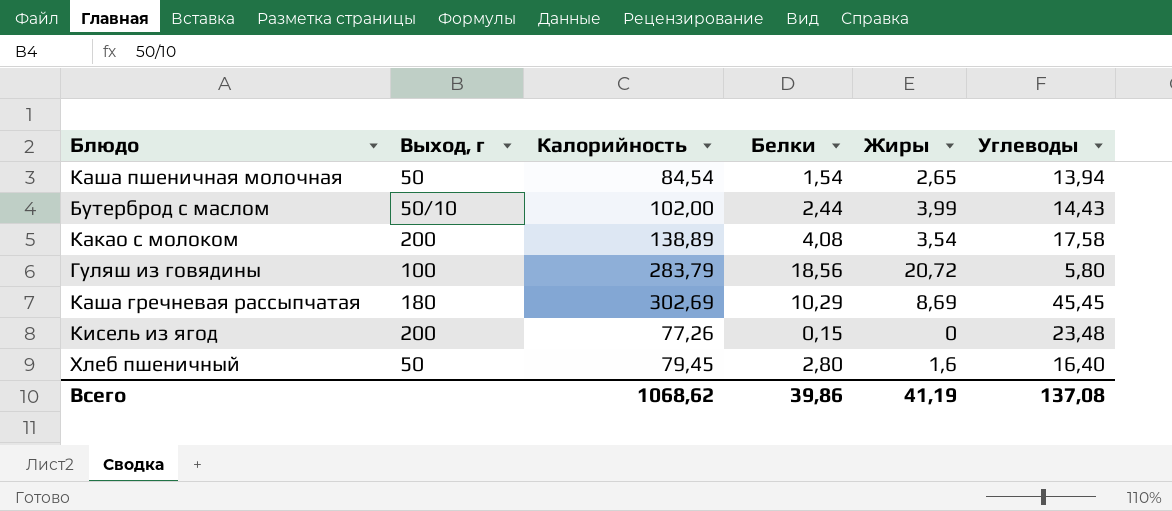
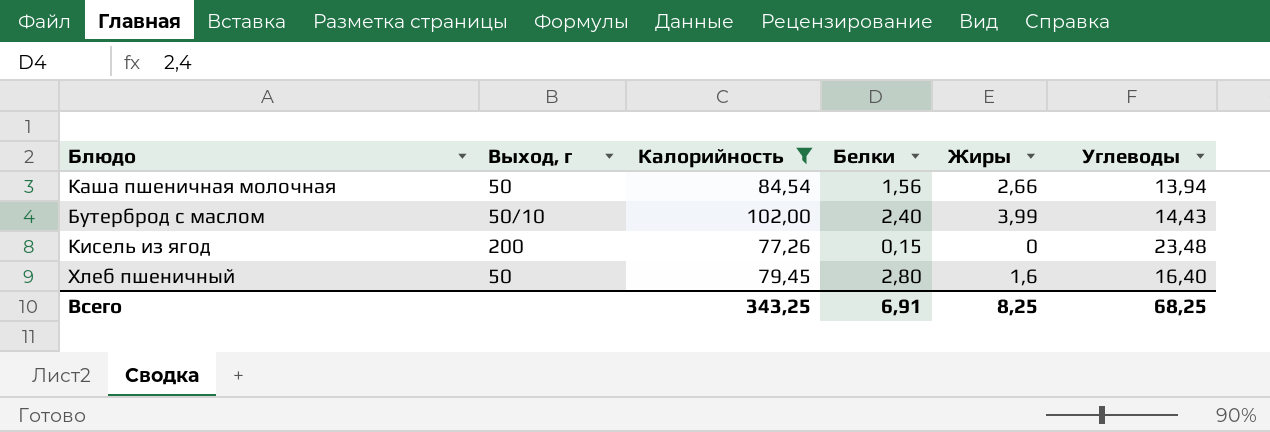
filter: none -> Калорийность <= 102,00
Каша пшеничная молочная | Белки: 1,54 -> 1,56
Каша пшеничная молочная | Жиры: 2,65 -> 2,66
Бутерброд с маслом | Белки: 2,44 -> 2,40
Всего | Калорийность: 1068,62 -> 343,25
Всего | Белки: 39,86 -> 6,91
Всего | Жиры: 41,19 -> 8,25
Всего | Углеводы: 137,08 -> 68,25

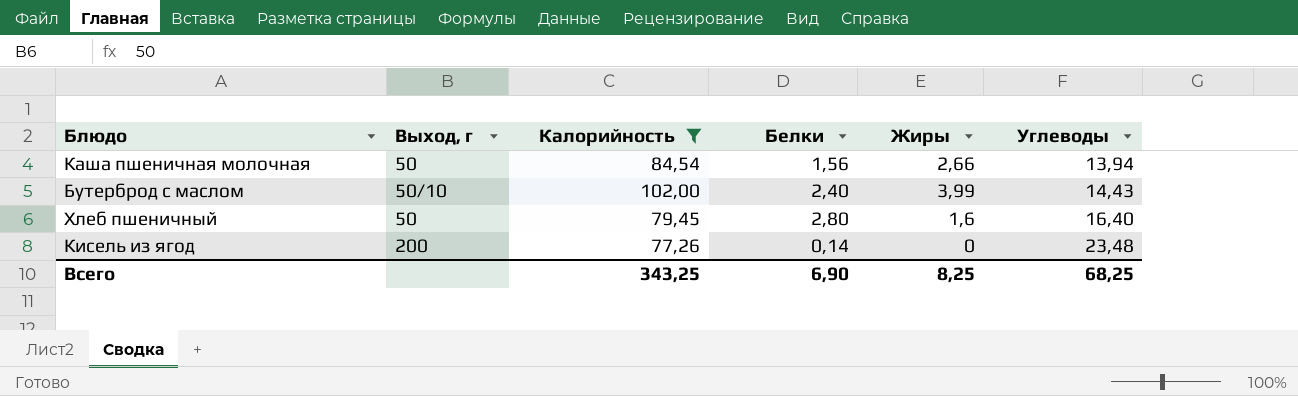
row order: none -> Углеводы ascending
Кисель из ягод | Белки: 0,15 -> 0,14
Всего | Белки: 6,91 -> 6,90

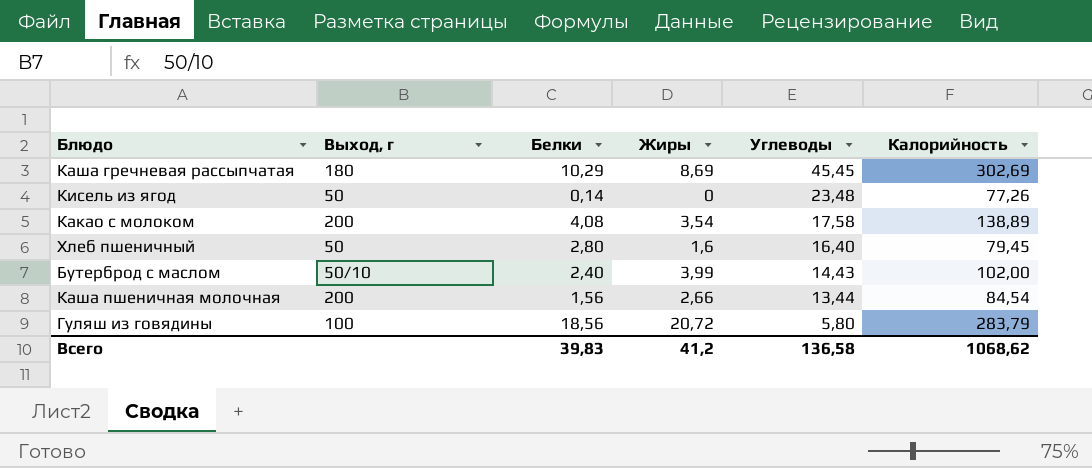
filter: Калорийность <= 102,00 -> none
row order: Углеводы ascending -> Углеводы descending
column Калорийность | position: 3 -> 6
Кисель из ягод | Выход, г: 200 -> 50
Каша пшеничная молочная | Выход, г: 50 -> 200
Каша пшеничная молочная | Углеводы: 13,94 -> 13,44
Всего | Белки: 6,90 -> 39,83
Всего | Жиры: 8,25 -> 41,2
Всего | Углеводы: 68,25 -> 136,58
Всего | Калорийность: 343,25 -> 1068,62

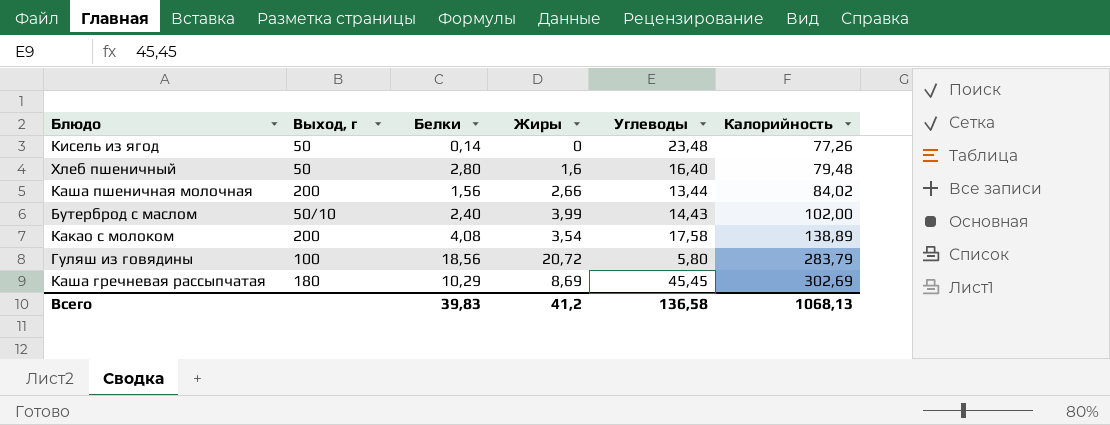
row order: Углеводы descending -> Калорийность ascending
Хлеб пшеничный | Калорийность: 79,45 -> 79,48
Каша пшеничная молочная | Калорийность: 84,54 -> 84,02
Всего | Калорийность: 1068,62 -> 1068,13

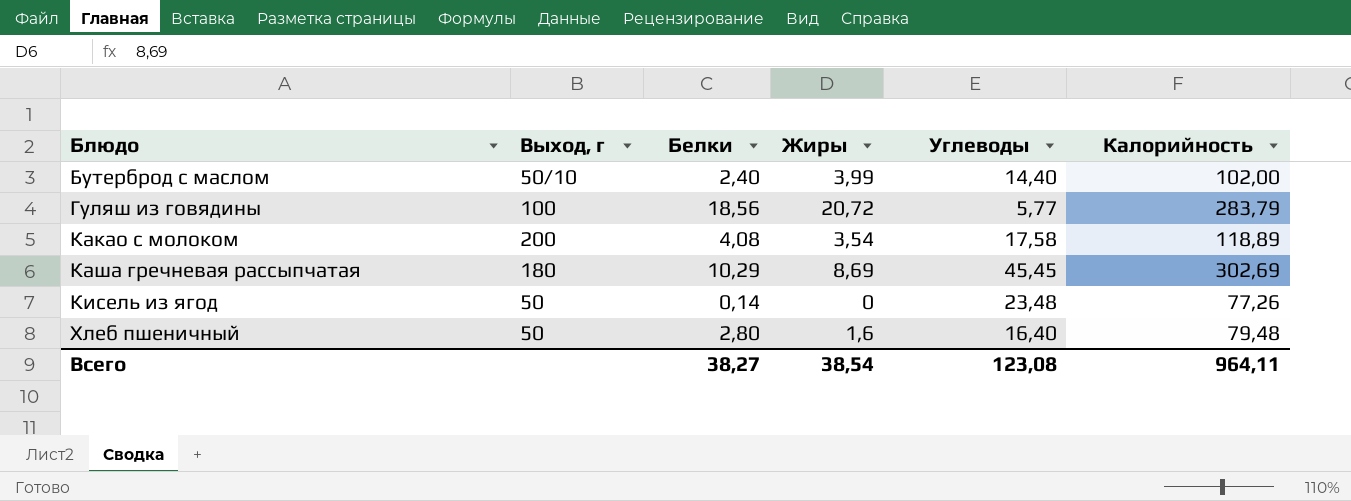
row order: Калорийность ascending -> Блюдо ascending
row Каша пшеничная молочная: 200 | 1,56 | 2,66 | 13,44 | 84,02 -> none
Бутерброд с маслом | Углеводы: 14,43 -> 14,40
Гуляш из говядины | Углеводы: 5,80 -> 5,77
Какао с молоком | Калорийность: 138,89 -> 118,89
Всего | Белки: 39,83 -> 38,27
Всего | Жиры: 41,2 -> 38,54
Всего | Углеводы: 136,58 -> 123,08
Всего | Калорийность: 1068,13 -> 964,11

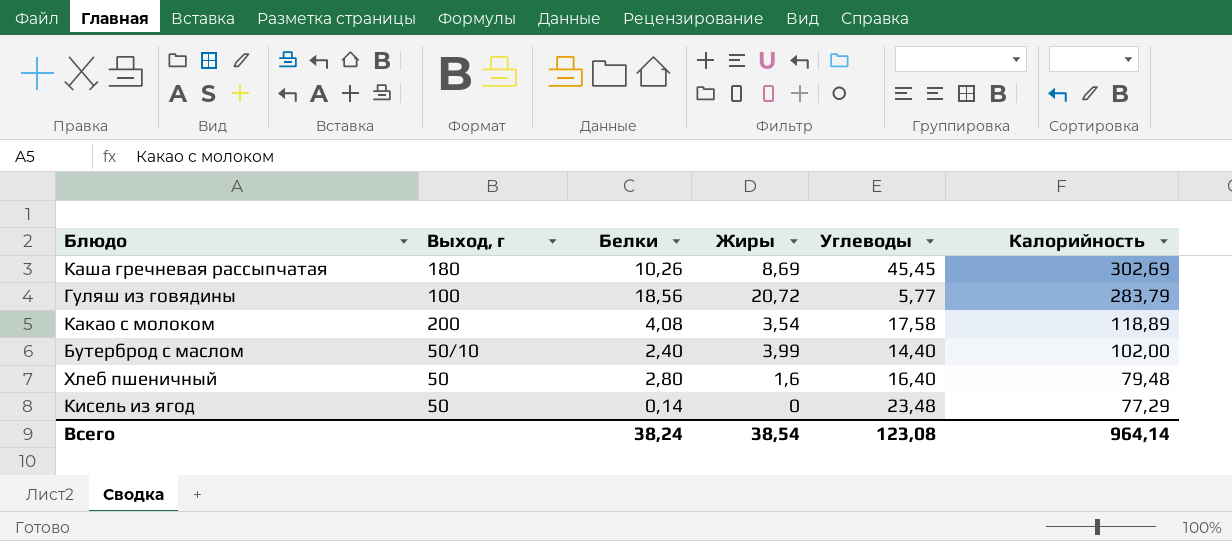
row order: Блюдо ascending -> Калорийность descending
Каша гречневая рассыпчатая | Белки: 10,29 -> 10,26
Кисель из ягод | Калорийность: 77,26 -> 77,29
Всего | Белки: 38,27 -> 38,24
Всего | Калорийность: 964,11 -> 964,14

